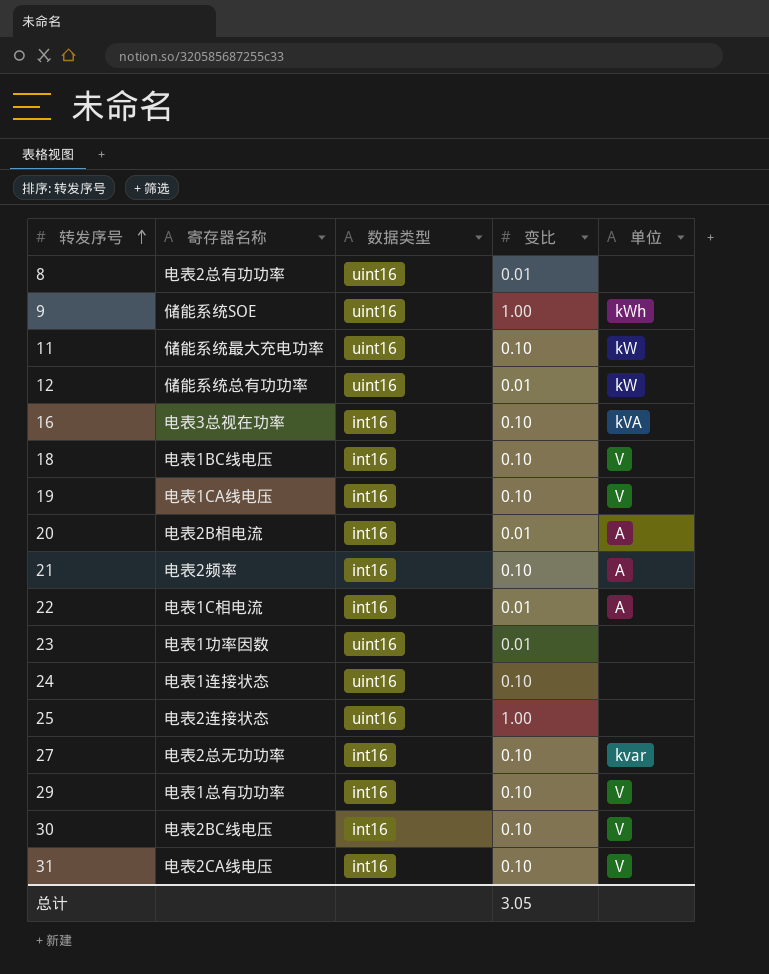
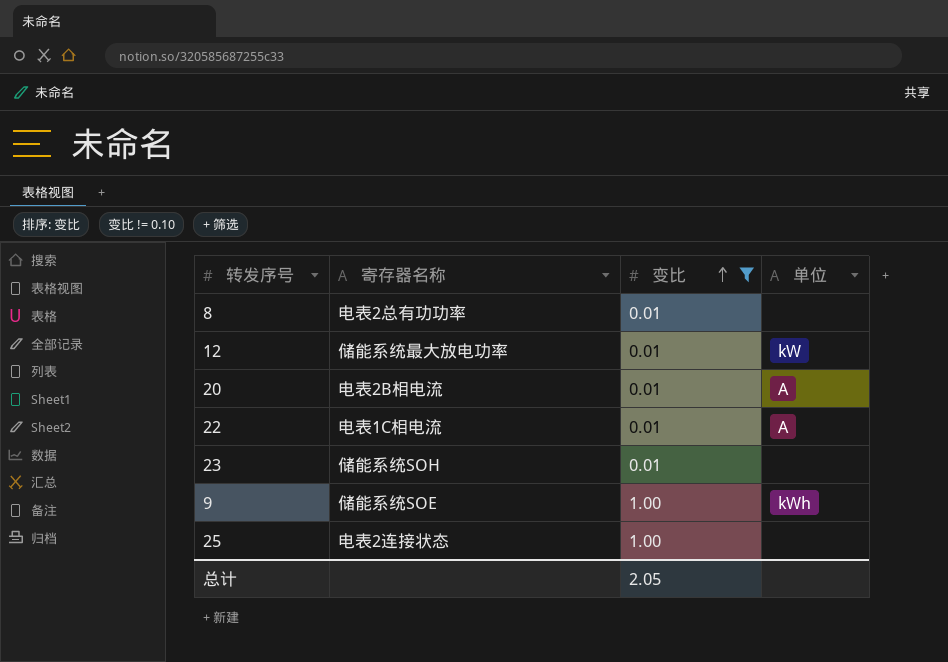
filter: none -> 变比 != 0.10
row order: 转发序号 ascending -> 变比 ascending
column 数据类型 | position: 3 -> none
12 | 寄存器名称: 储能系统总有功功率 -> 储能系统最大放电功率
23 | 寄存器名称: 电表1功率因数 -> 储能系统SOH
总计 | 变比: 3.05 -> 2.05

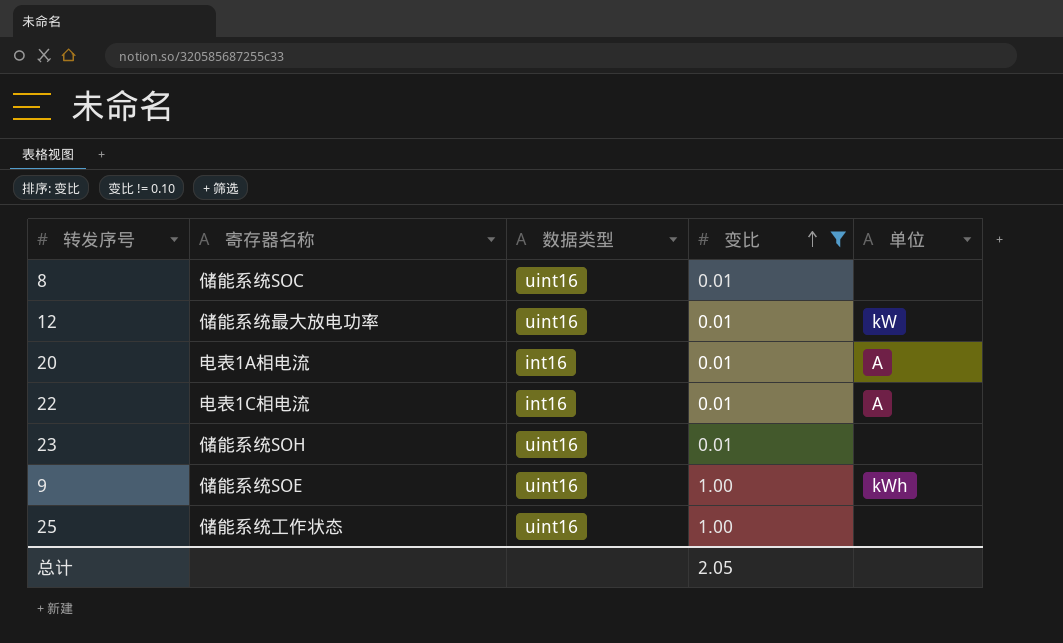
column 数据类型 | position: none -> 3
8 | 寄存器名称: 电表2总有功功率 -> 储能系统SOC
20 | 寄存器名称: 电表2B相电流 -> 电表1A相电流
25 | 寄存器名称: 电表2连接状态 -> 储能系统工作状态

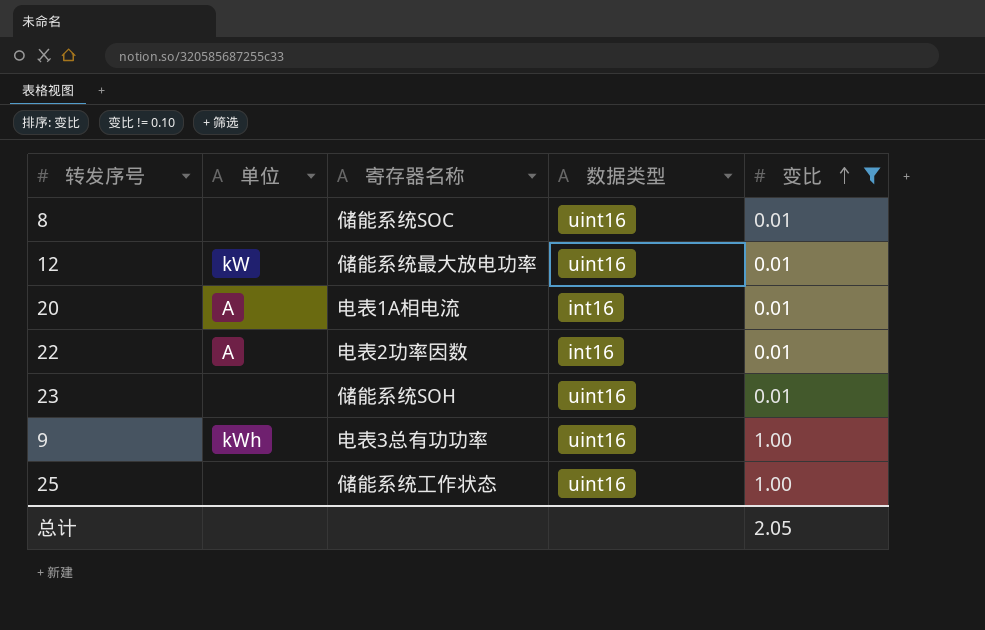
column 单位 | position: 5 -> 2
22 | 寄存器名称: 电表1C相电流 -> 电表2功率因数
9 | 寄存器名称: 储能系统SOE -> 电表3总有功功率

